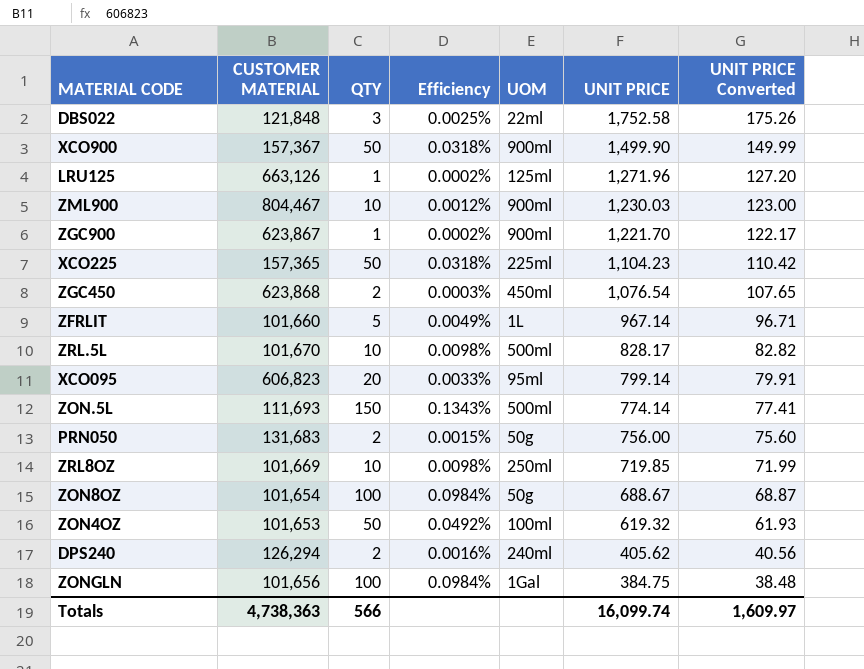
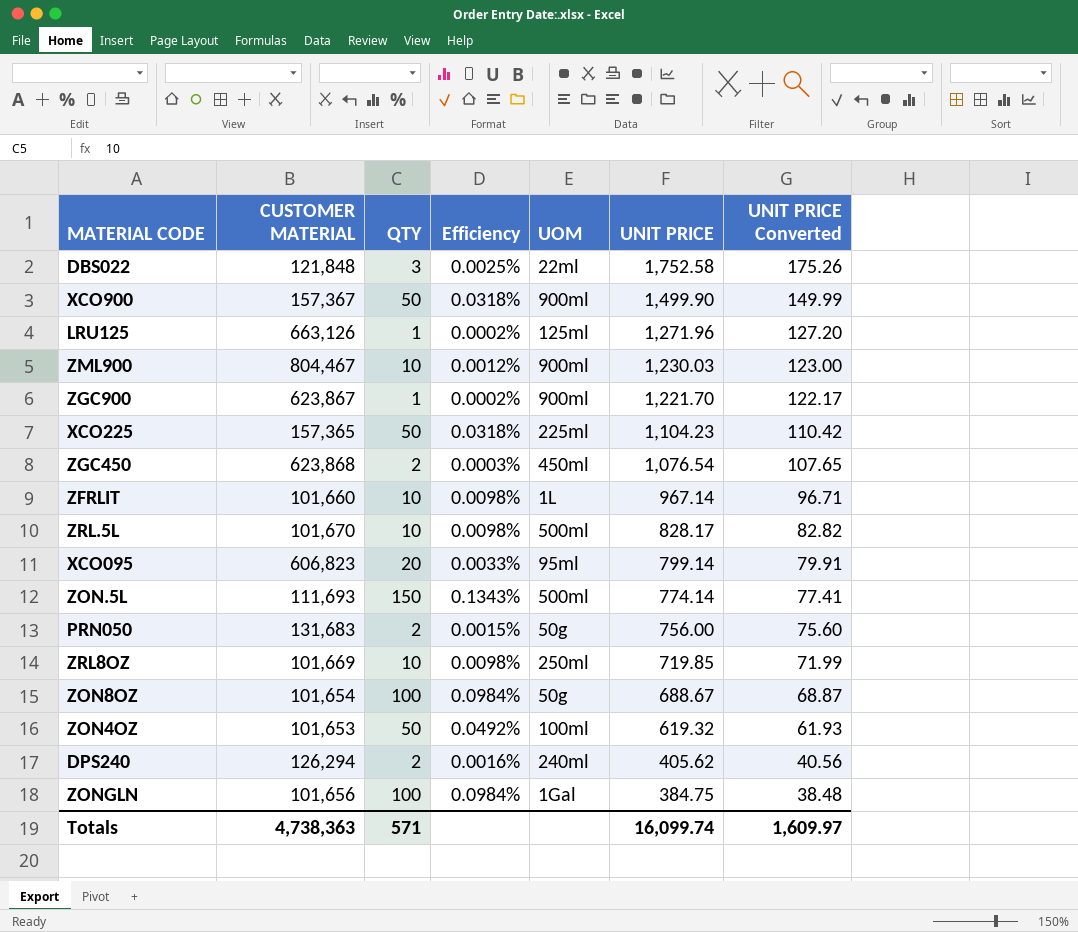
ZFRLIT | QTY: 5 -> 10
ZFRLIT | Efficiency: 0.0049% -> 0.0098%
Totals | QTY: 566 -> 571

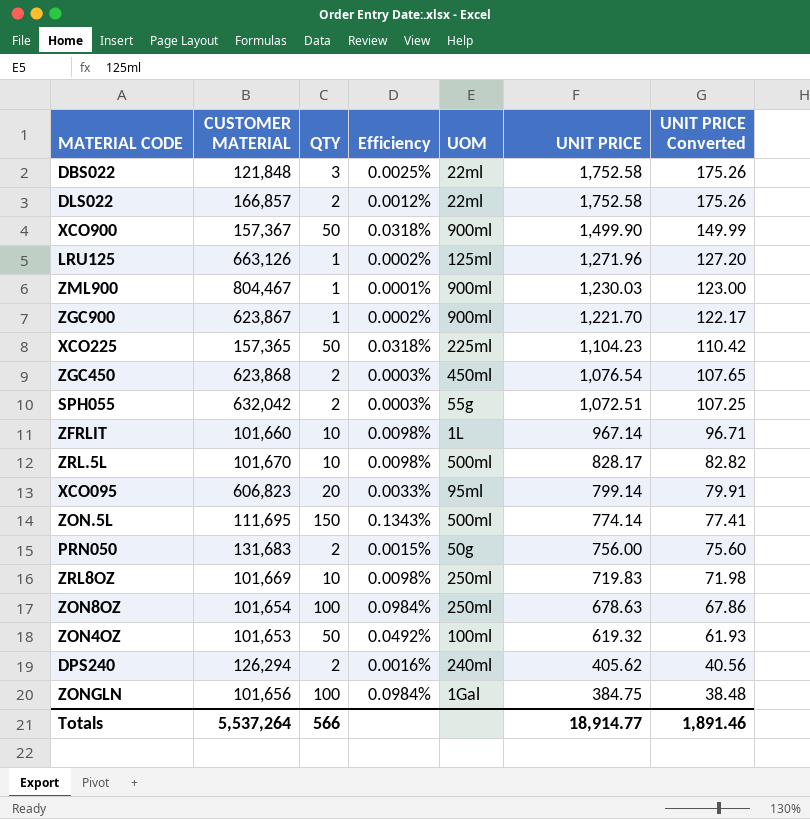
row DLS022: none -> 166,857 | 2 | 0.0012% | 22ml | 1,752.58 | 175.26
ZML900 | QTY: 10 -> 1
ZML900 | Efficiency: 0.0012% -> 0.0001%
row SPH055: none -> 632,042 | 2 | 0.0003% | 55g | 1,072.51 | 107.25
ZON.5L | CUSTOMER MATERIAL: 111,693 -> 111,695
ZRL8OZ | UNIT PRICE: 719.85 -> 719.83
ZRL8OZ | UNIT PRICE Converted: 71.99 -> 71.98
ZON8OZ | UOM: 50g -> 250ml
ZON8OZ | UNIT PRICE: 688.67 -> 678.63
ZON8OZ | UNIT PRICE Converted: 68.87 -> 67.86
Totals | CUSTOMER MATERIAL: 4,738,363 -> 5,537,264
Totals | QTY: 571 -> 566
Totals | UNIT PRICE: 16,099.74 -> 18,914.77
Totals | UNIT PRICE Converted: 1,609.97 -> 1,891.46

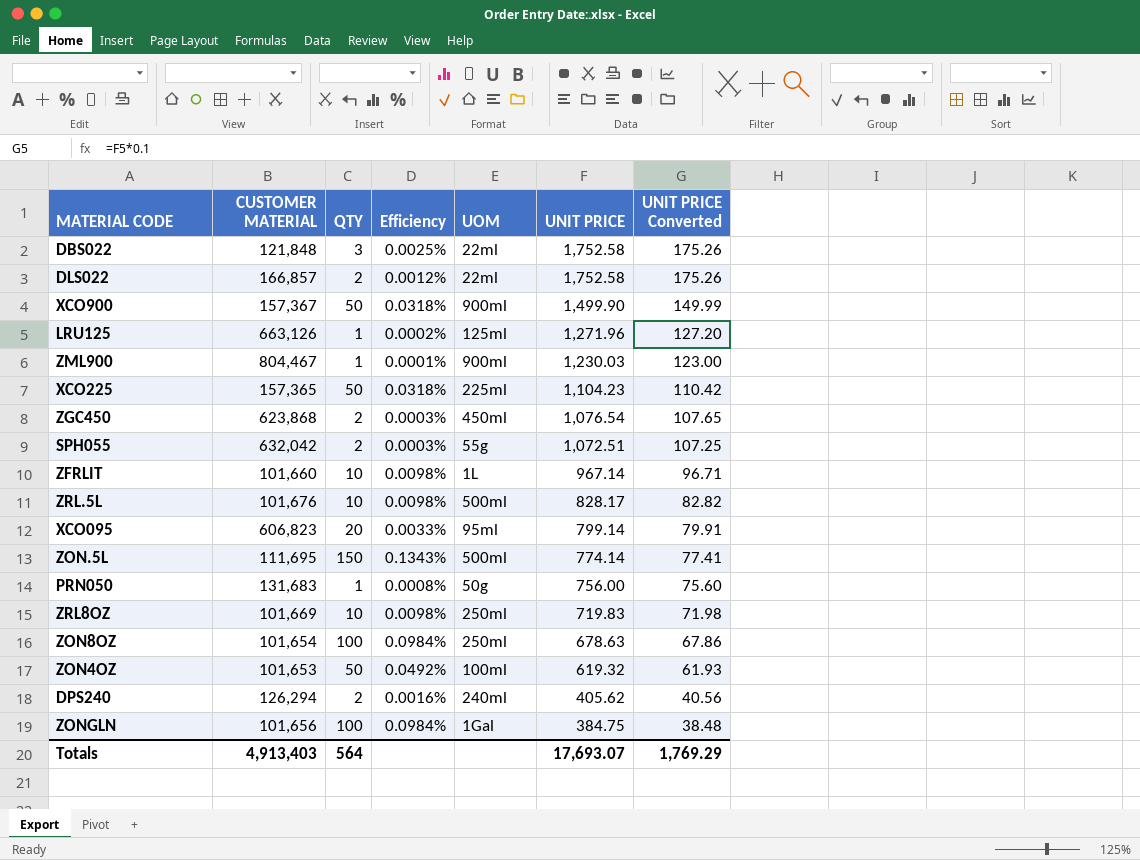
row ZGC900: 623,867 | 1 | 0.0002% | 900ml | 1,221.70 | 122.17 -> none
ZRL.5L | CUSTOMER MATERIAL: 101,670 -> 101,676
PRN050 | QTY: 2 -> 1
PRN050 | Efficiency: 0.0015% -> 0.0008%
Totals | CUSTOMER MATERIAL: 5,537,264 -> 4,913,403
Totals | QTY: 566 -> 564
Totals | UNIT PRICE: 18,914.77 -> 17,693.07
Totals | UNIT PRICE Converted: 1,891.46 -> 1,769.29

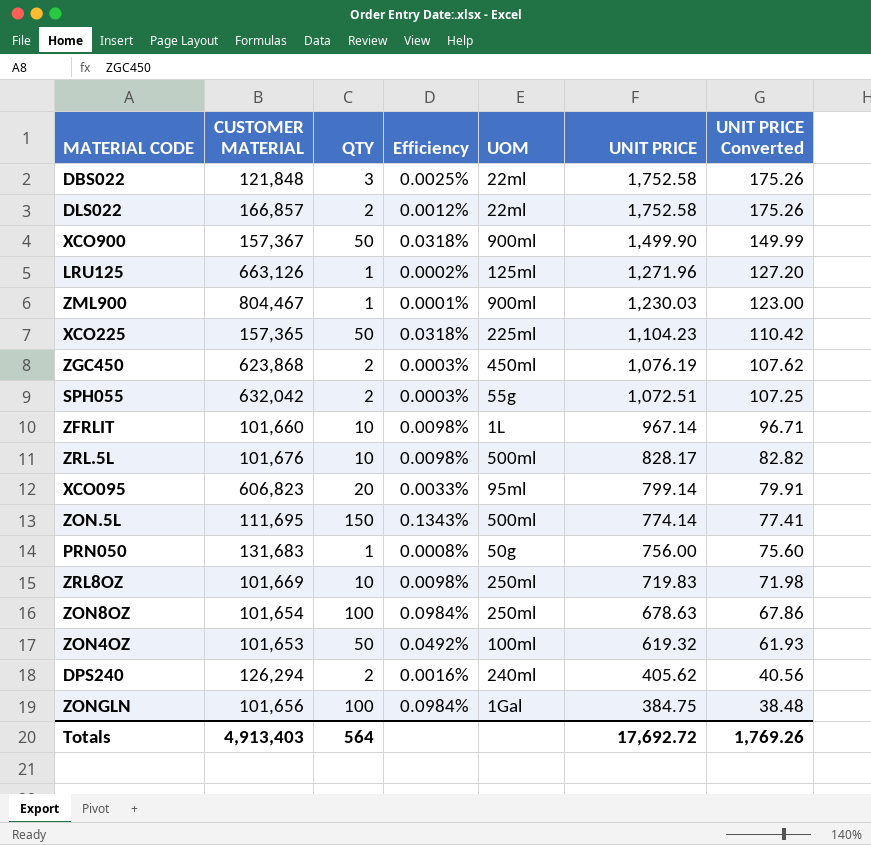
ZGC450 | UNIT PRICE: 1,076.54 -> 1,076.19
ZGC450 | UNIT PRICE Converted: 107.65 -> 107.62
Totals | UNIT PRICE: 17,693.07 -> 17,692.72
Totals | UNIT PRICE Converted: 1,769.29 -> 1,769.26

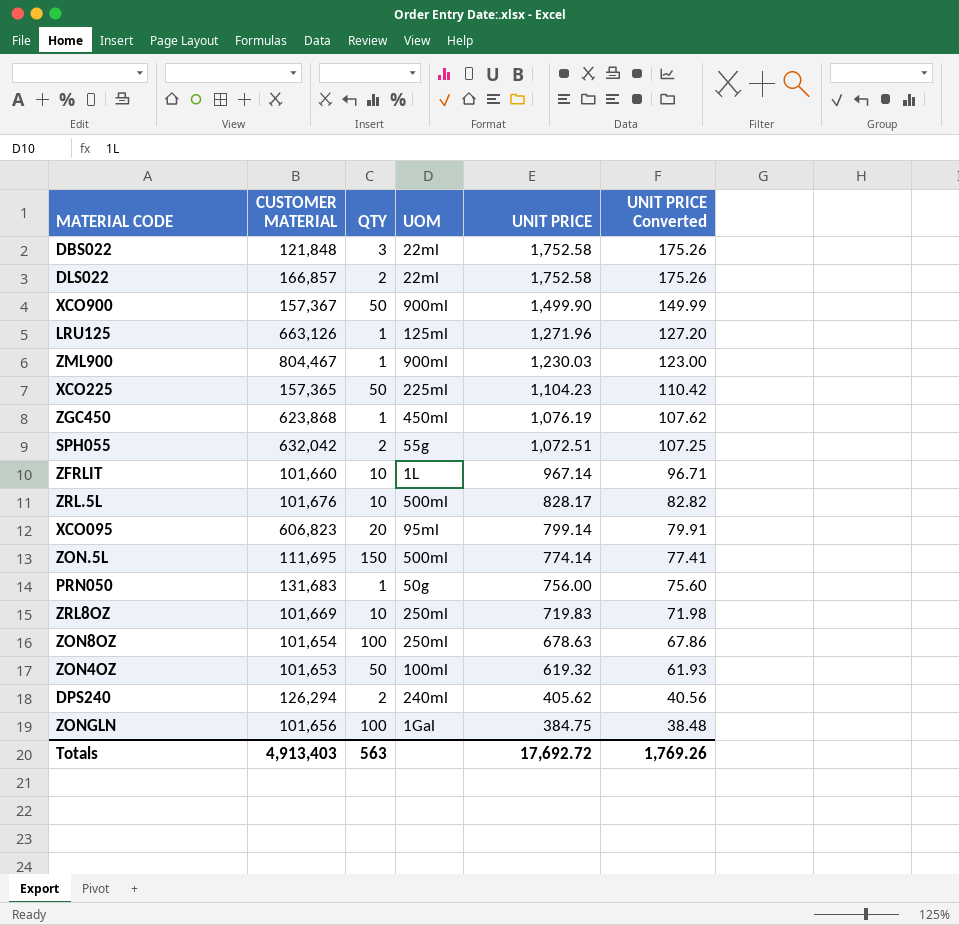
column Efficiency | formula: [QTY] / [CUSTOMER MATERIAL] -> none
ZGC450 | QTY: 2 -> 1
Totals | QTY: 564 -> 563

